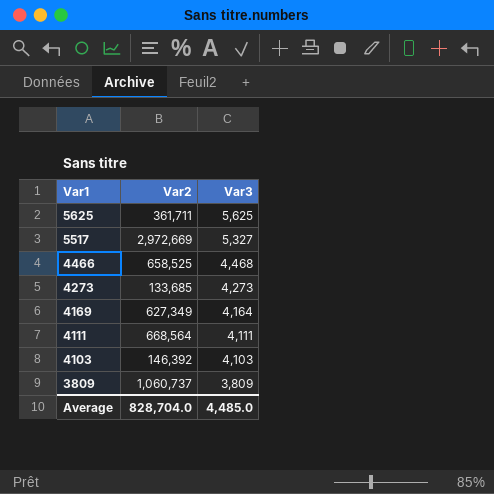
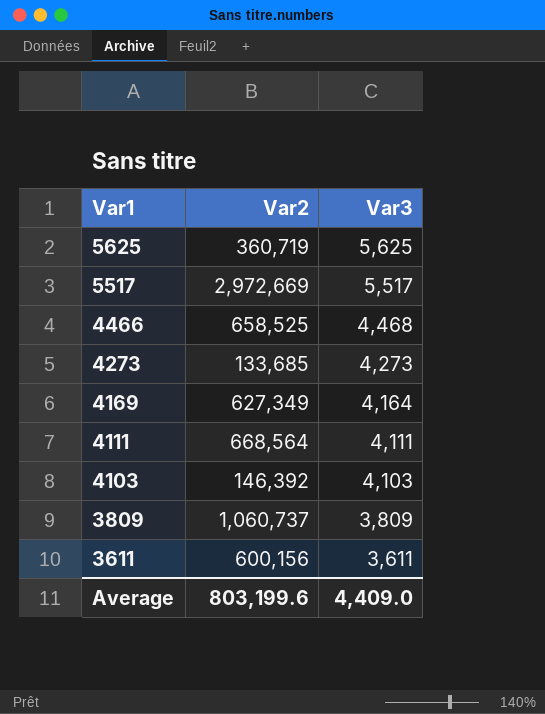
5625 | Var2: 361,711 -> 360,719
5517 | Var3: 5,327 -> 5,517
row 3611: none -> 600,156 | 3,611
Average | Var2: 828,704.0 -> 803,199.6
Average | Var3: 4,485.0 -> 4,409.0

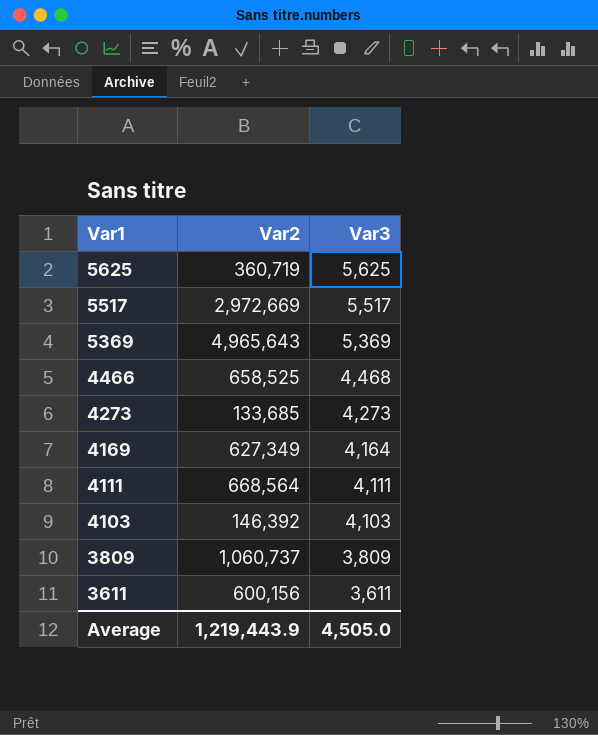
row 5369: none -> 4,965,643 | 5,369
Average | Var2: 803,199.6 -> 1,219,443.9
Average | Var3: 4,409.0 -> 4,505.0

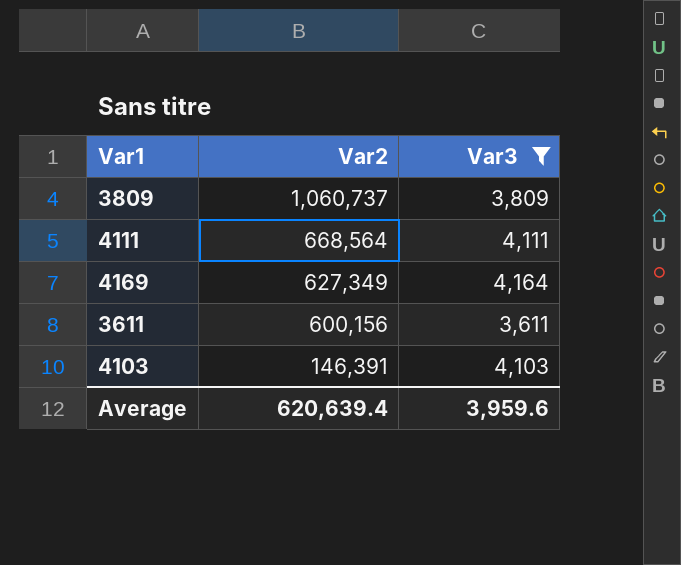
filter: none -> Var3 <= 4,164
row order: Var1 descending -> Var2 descending
4103 | Var2: 146,392 -> 146,391
Average | Var2: 1,219,443.9 -> 620,639.4
Average | Var3: 4,505.0 -> 3,959.6

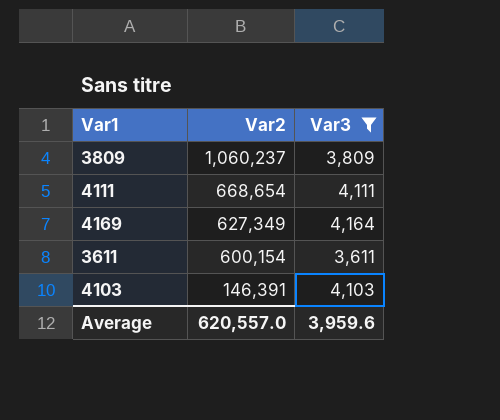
3809 | Var2: 1,060,737 -> 1,060,237
4111 | Var2: 668,564 -> 668,654
3611 | Var2: 600,156 -> 600,154
Average | Var2: 620,639.4 -> 620,557.0

